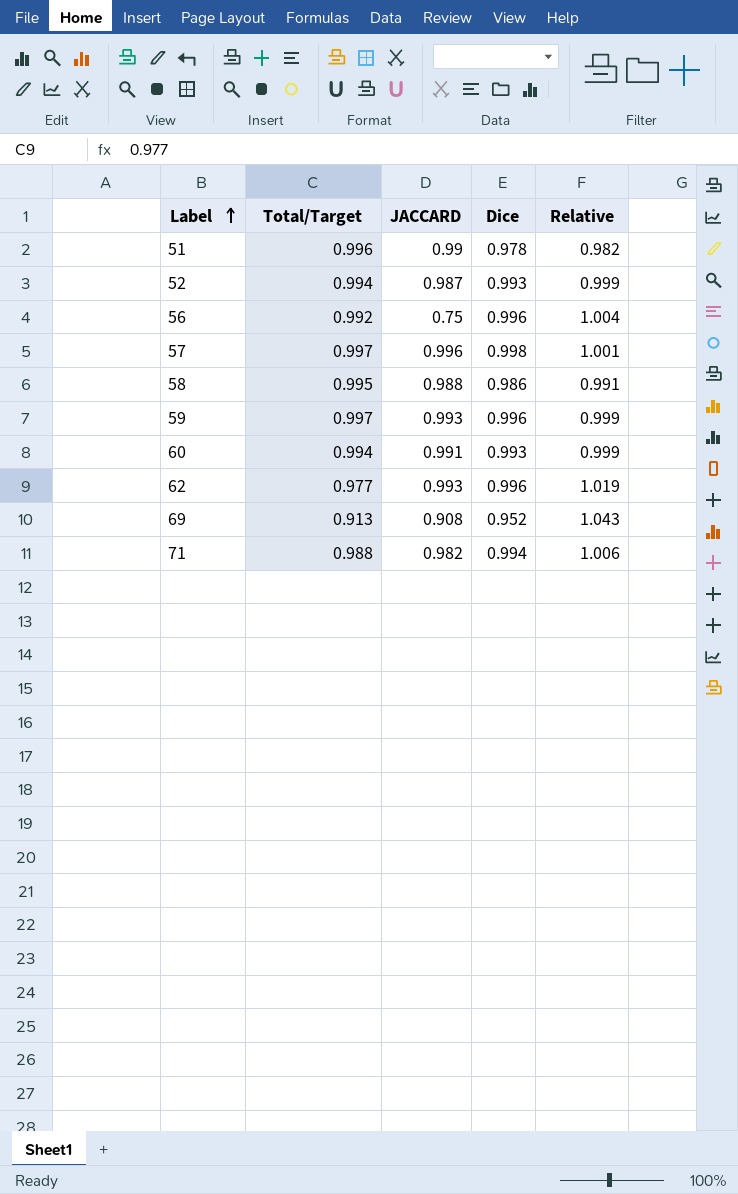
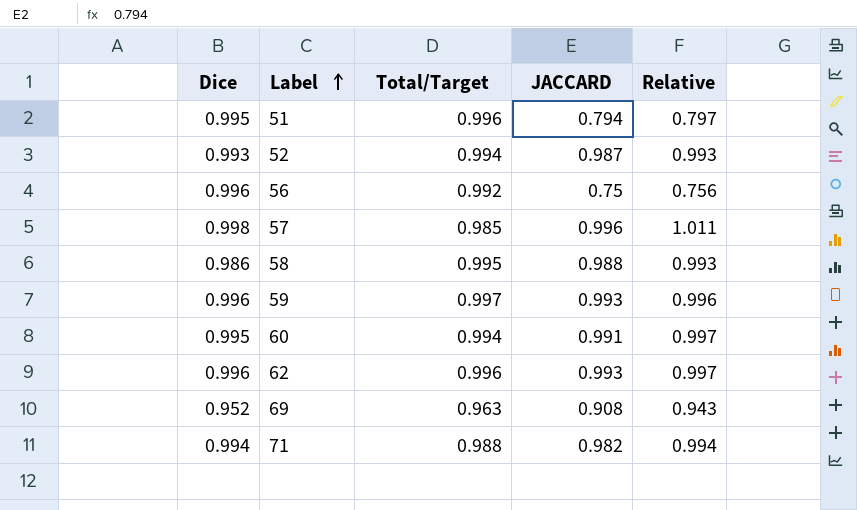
column Dice | position: 4 -> 1
column Relative | formula: [Dice] / [Total/Target] -> [JACCARD] / [Total/Target]
51 | Dice: 0.978 -> 0.995
51 | JACCARD: 0.99 -> 0.794
57 | Total/Target: 0.997 -> 0.985
60 | Dice: 0.993 -> 0.995
62 | Total/Target: 0.977 -> 0.996
69 | Total/Target: 0.913 -> 0.963

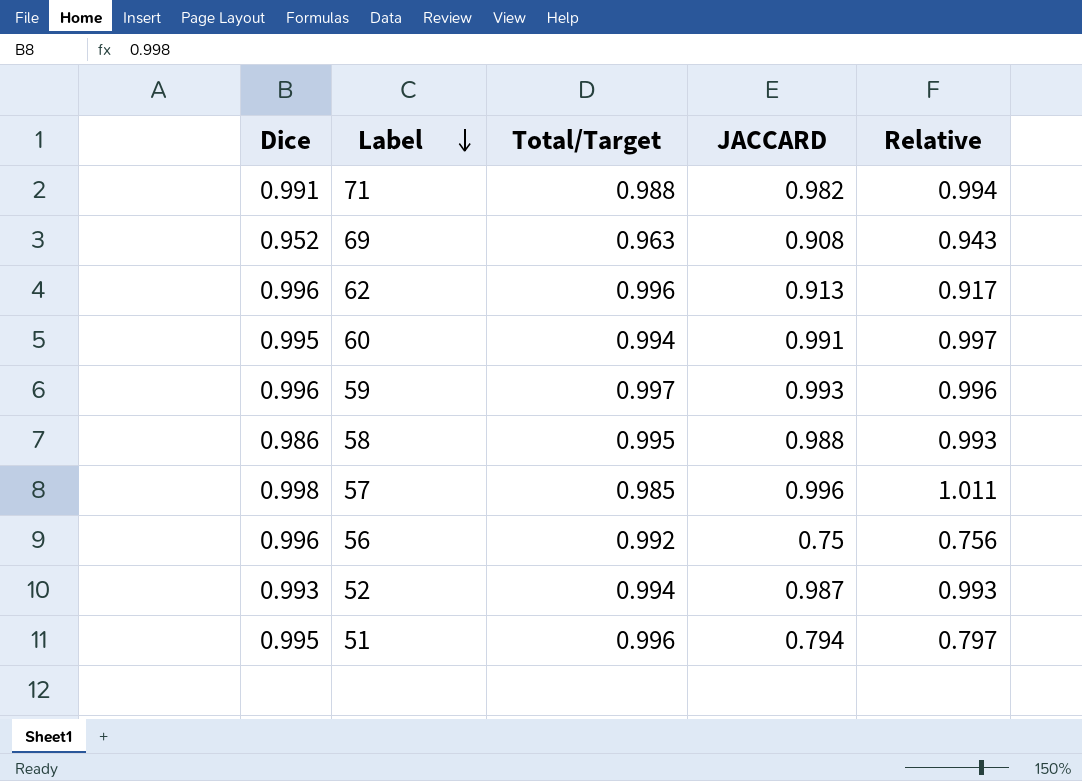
row order: Label ascending -> Label descending
71 | Dice: 0.994 -> 0.991
62 | JACCARD: 0.993 -> 0.913
62 | Relative: 0.997 -> 0.917

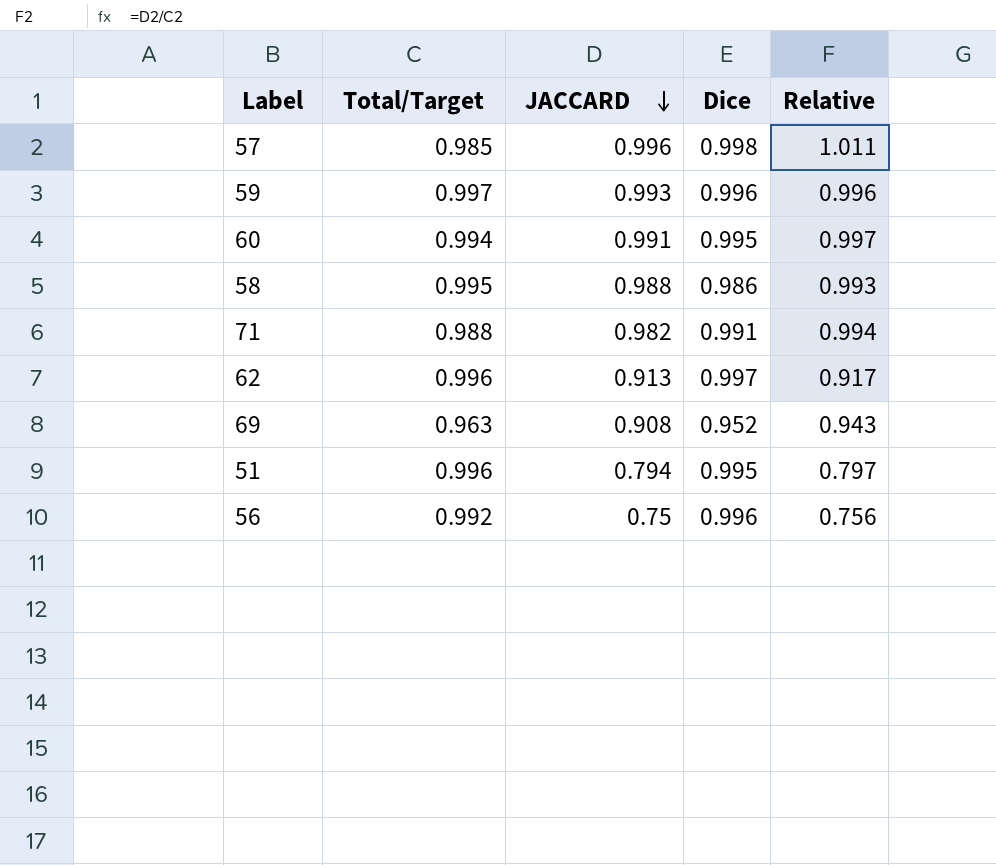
row order: Label descending -> JACCARD descending
column Dice | position: 1 -> 4
row 52: 0.993 | 0.994 | 0.987 | 0.993 -> none
62 | Dice: 0.996 -> 0.997

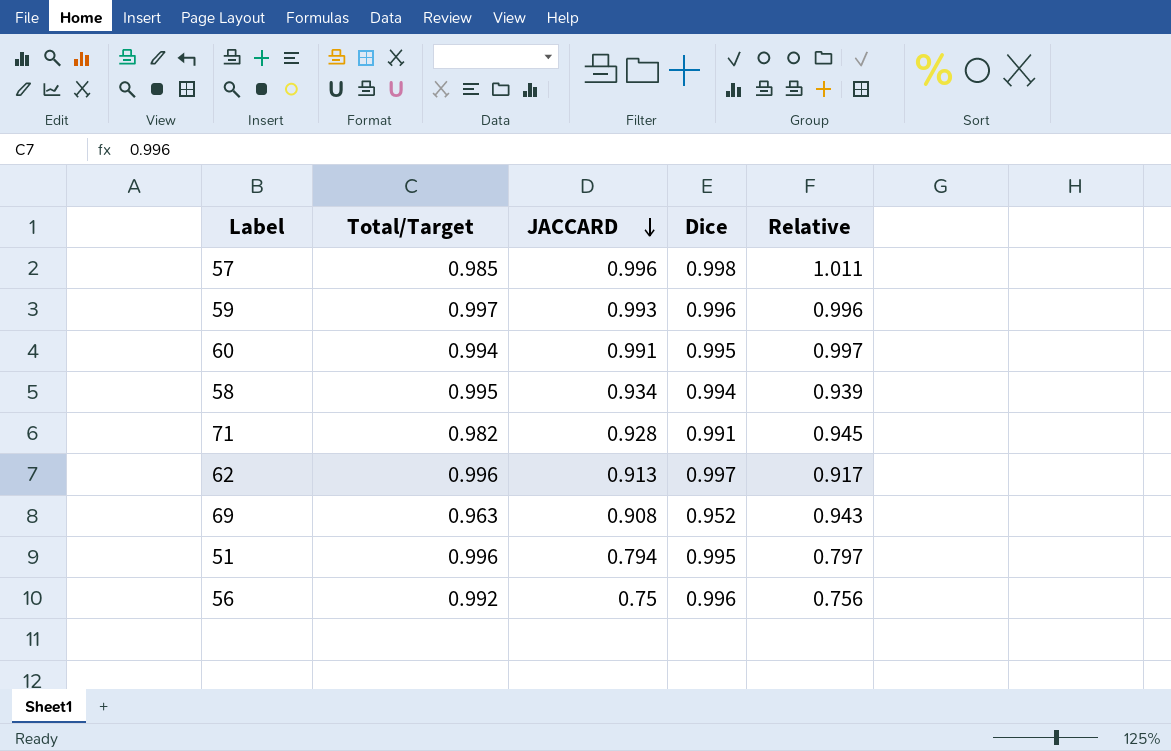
58 | JACCARD: 0.988 -> 0.934
58 | Dice: 0.986 -> 0.994
58 | Relative: 0.993 -> 0.939
71 | Total/Target: 0.988 -> 0.982
71 | JACCARD: 0.982 -> 0.928
71 | Relative: 0.994 -> 0.945

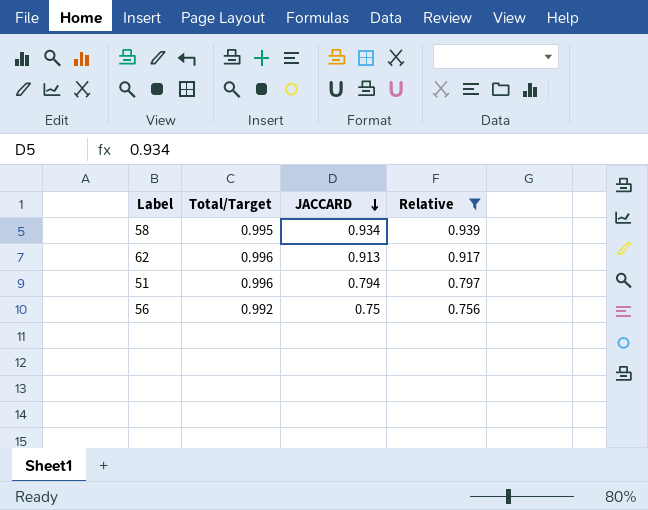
filter: none -> Relative <= 0.939
column Dice | position: 4 -> none

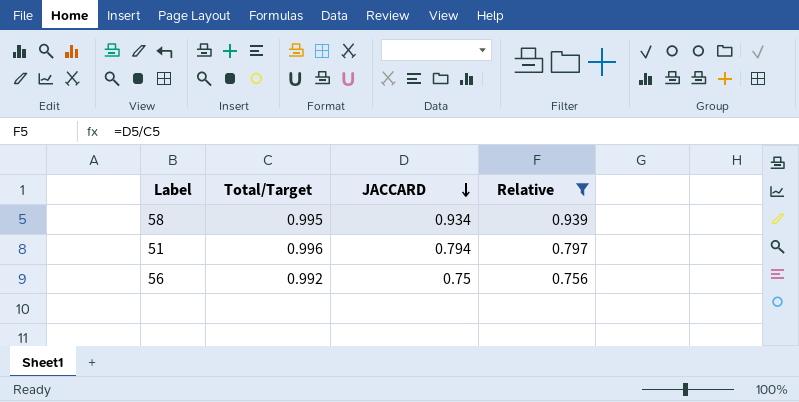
row 62: 0.996 | 0.913 | 0.917 -> none

